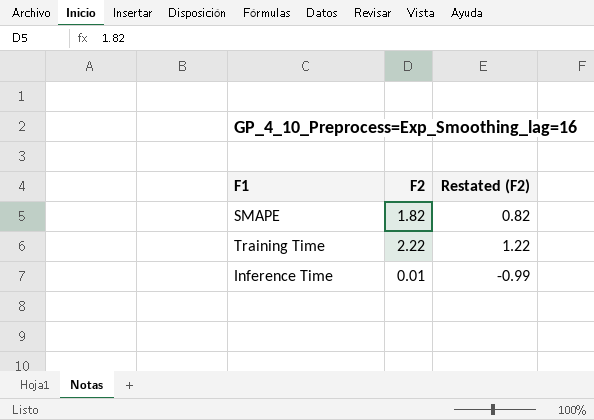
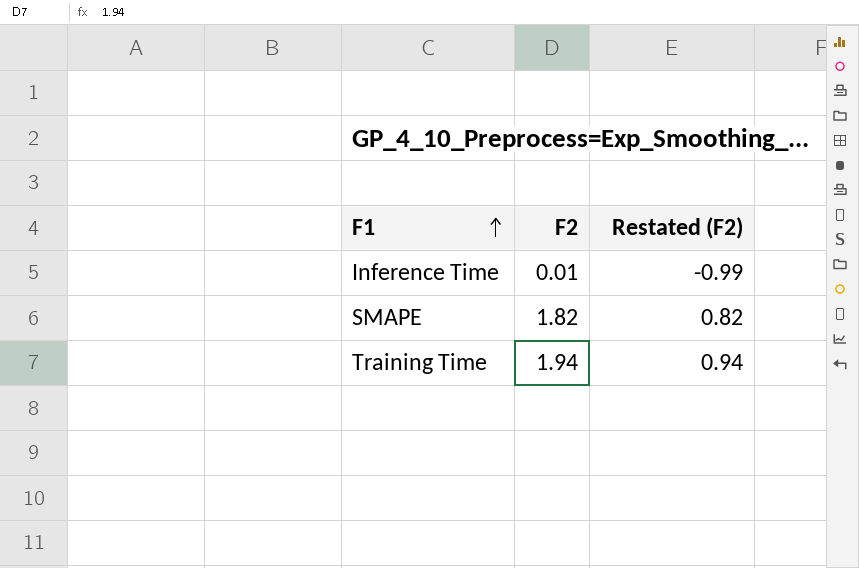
row order: none -> F1 ascending
Training Time | F2: 2.22 -> 1.94
Training Time | Restated (F2): 1.22 -> 0.94

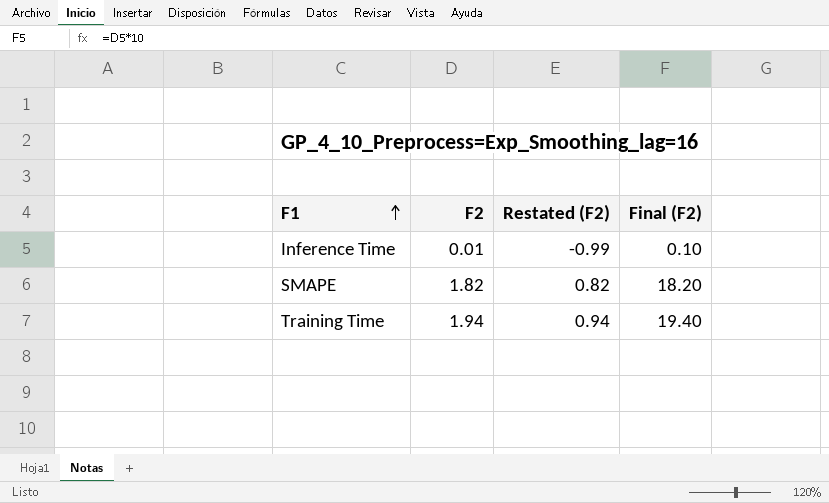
column Final (F2) | formula: none -> [F2] * 10

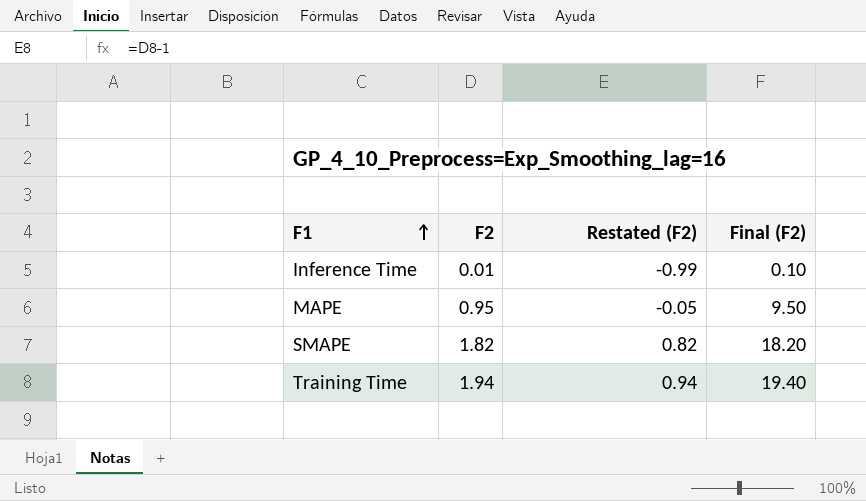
row MAPE: none -> 0.95 | -0.05 | 9.50

